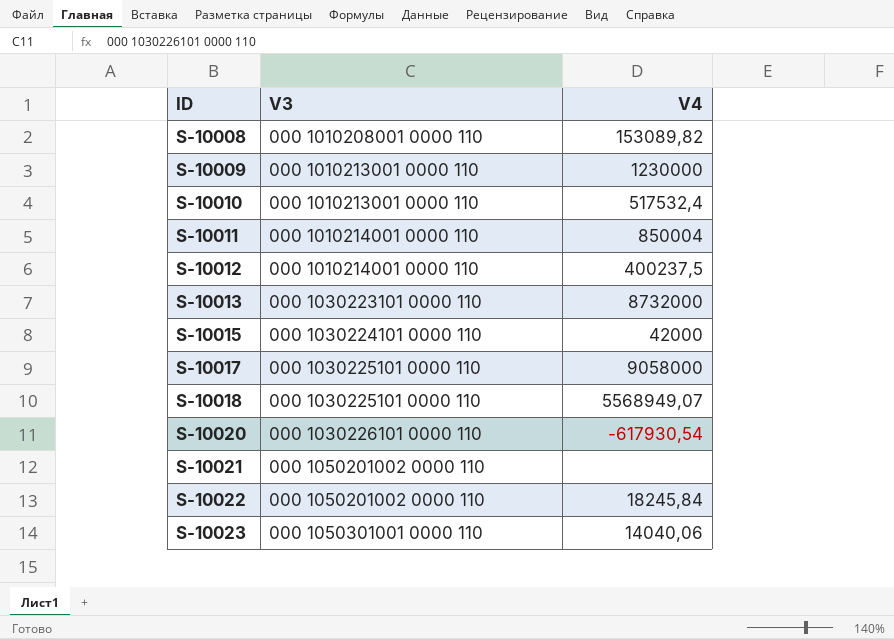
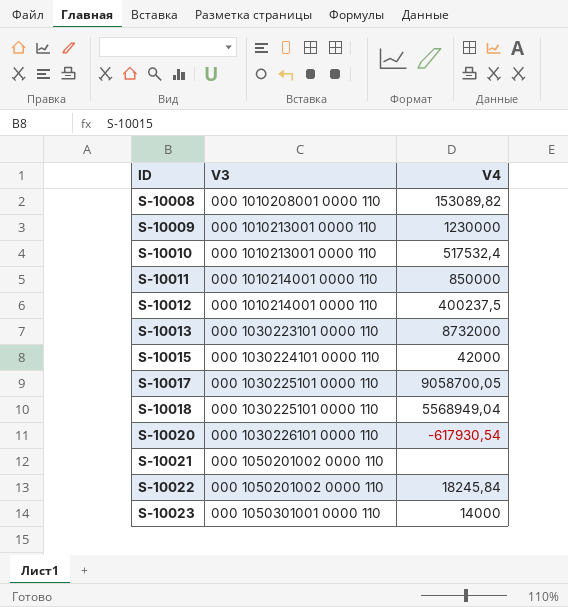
S-10011 | V4: 850004 -> 850000
S-10017 | V4: 9058000 -> 9058700,05
S-10018 | V4: 5568949,07 -> 5568949,04
S-10023 | V4: 14040,06 -> 14000

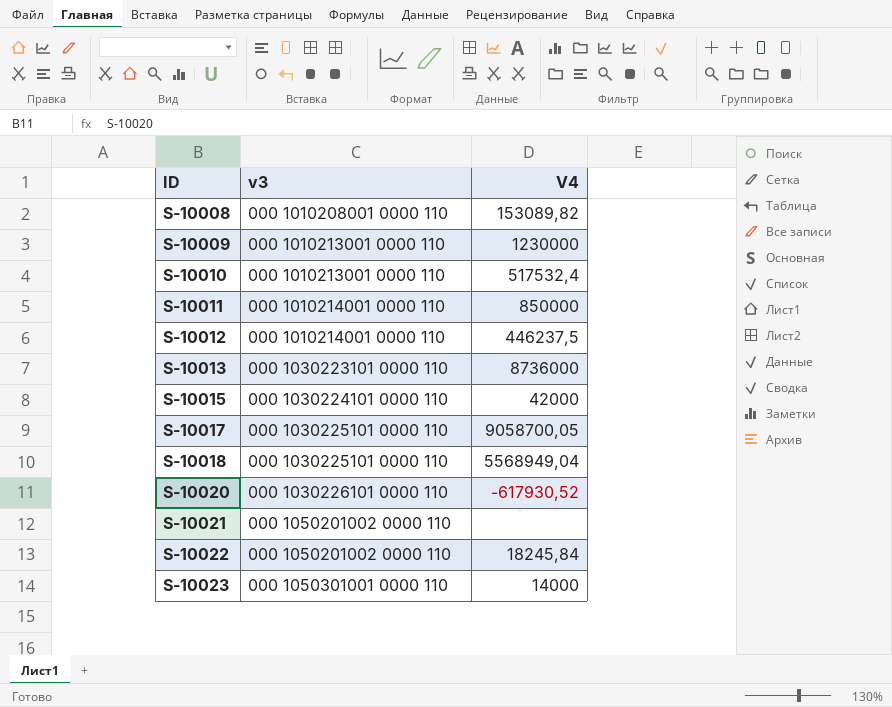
column name: V3 -> v3
S-10012 | V4: 400237,5 -> 446237,5
S-10013 | V4: 8732000 -> 8736000
S-10020 | V4: -617930,54 -> -617930,52

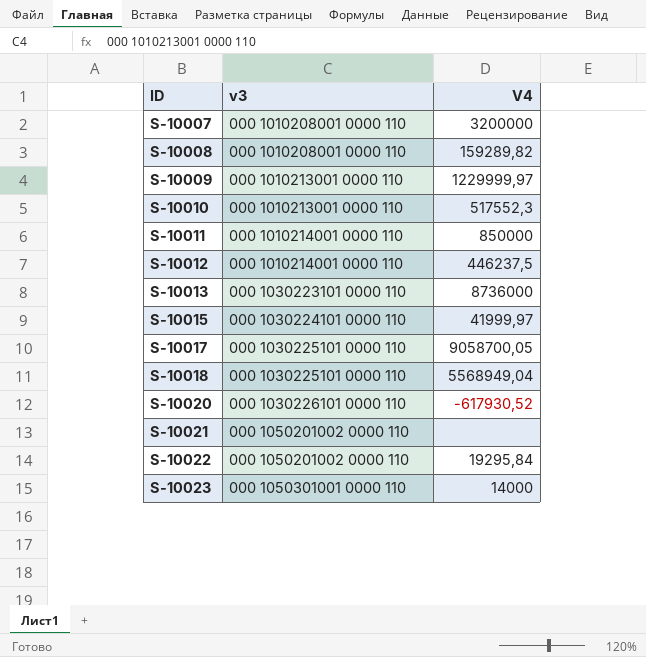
row S-10007: none -> 000 1010208001 0000 110 | 3200000
S-10008 | V4: 153089,82 -> 159289,82
S-10009 | V4: 1230000 -> 1229999,97
S-10010 | V4: 517532,4 -> 517552,3
S-10015 | V4: 42000 -> 41999,97
S-10022 | V4: 18245,84 -> 19295,84

